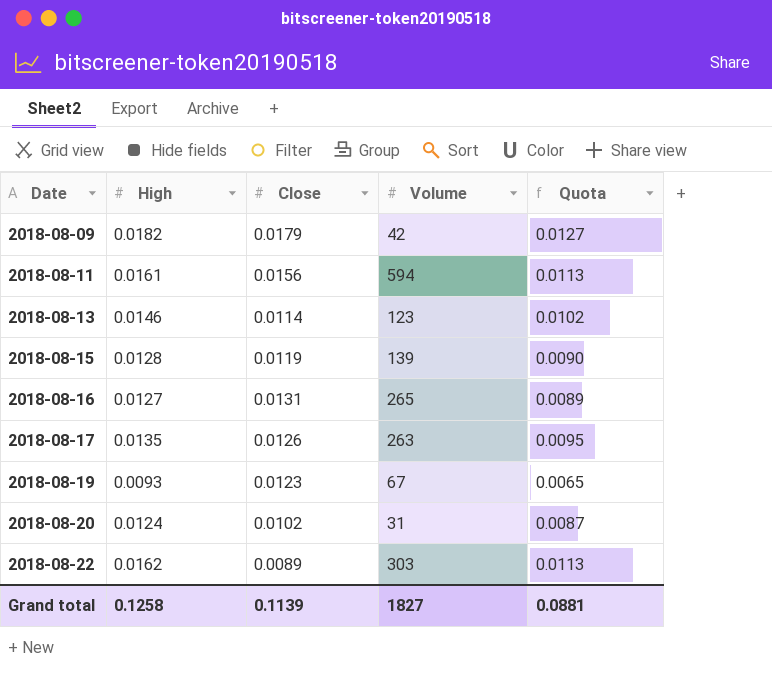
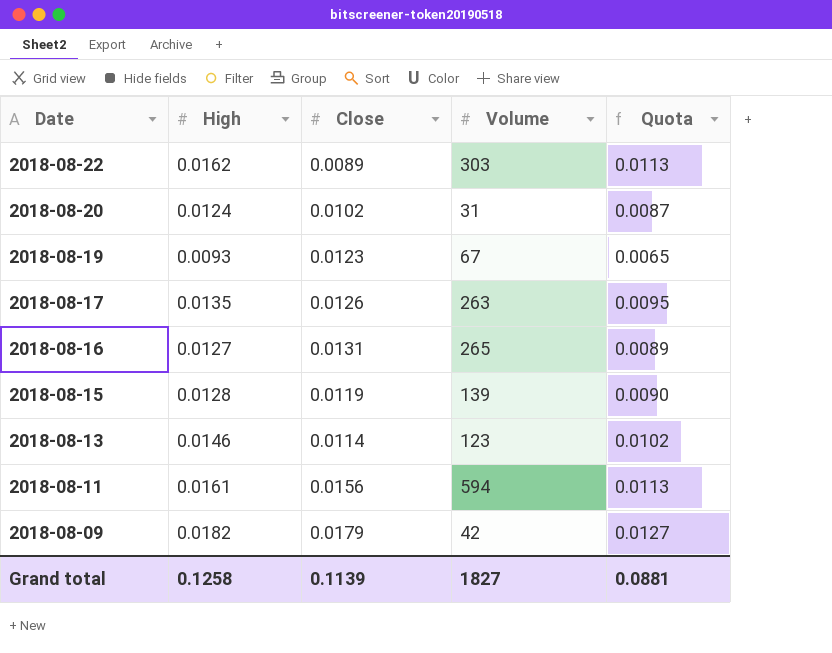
row order: Date ascending -> Date descending

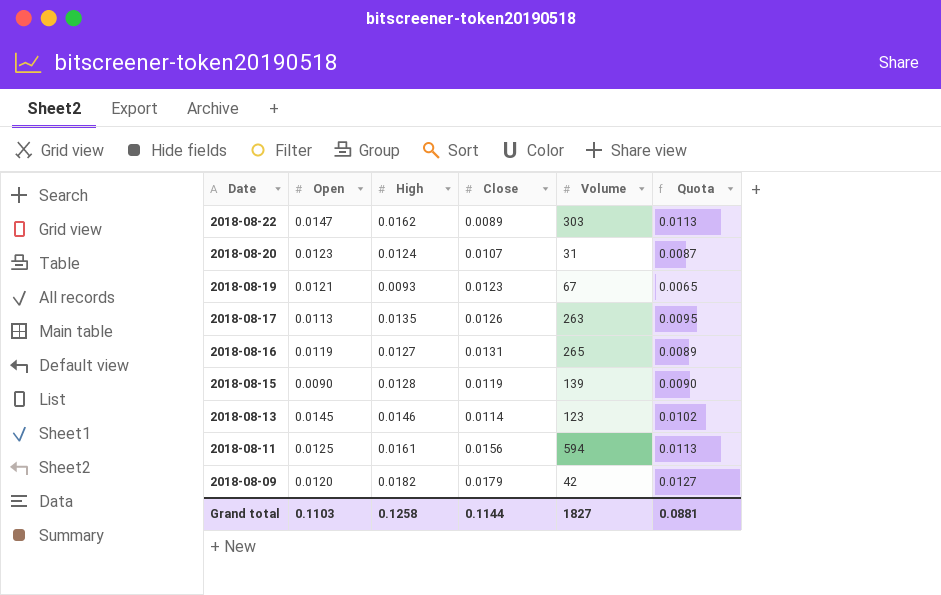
column Open | position: none -> 2
2018-08-20 | Close: 0.0102 -> 0.0107
Grand total | Close: 0.1139 -> 0.1144

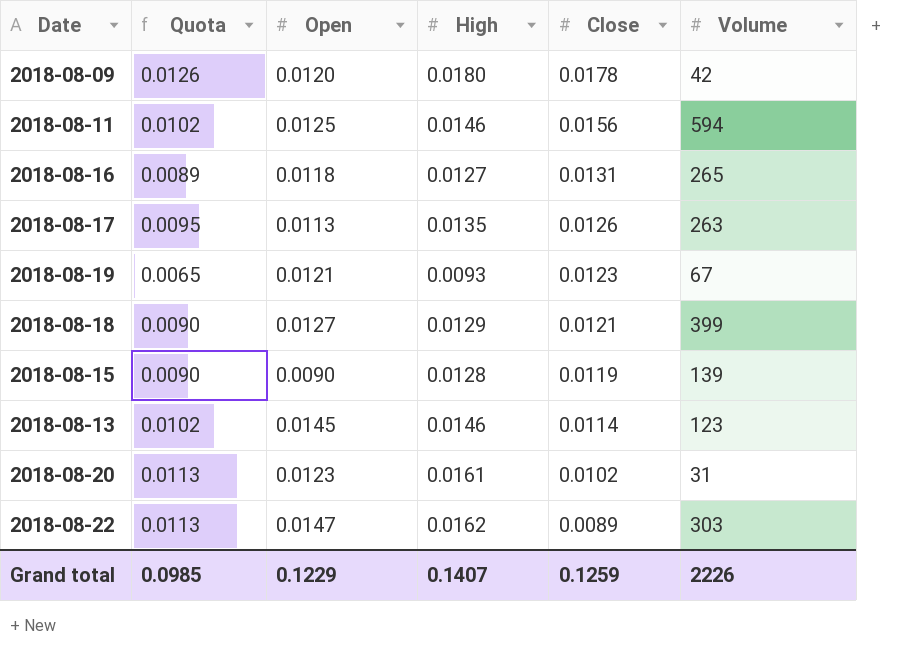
row order: Date descending -> Close descending
column Quota | position: 6 -> 2
2018-08-09 | Quota: 0.0127 -> 0.0126
2018-08-09 | High: 0.0182 -> 0.0180
2018-08-09 | Close: 0.0179 -> 0.0178
2018-08-11 | Quota: 0.0113 -> 0.0102
2018-08-11 | High: 0.0161 -> 0.0146
2018-08-16 | Open: 0.0119 -> 0.0118
row 2018-08-18: none -> 0.0090 | 0.0127 | 0.0129 | 0.0121 | 399
2018-08-20 | Quota: 0.0087 -> 0.0113
2018-08-20 | High: 0.0124 -> 0.0161
2018-08-20 | Close: 0.0107 -> 0.0102
Grand total | Quota: 0.0881 -> 0.0985
Grand total | Open: 0.1103 -> 0.1229
Grand total | High: 0.1258 -> 0.1407
Grand total | Close: 0.1144 -> 0.1259
Grand total | Volume: 1827 -> 2226

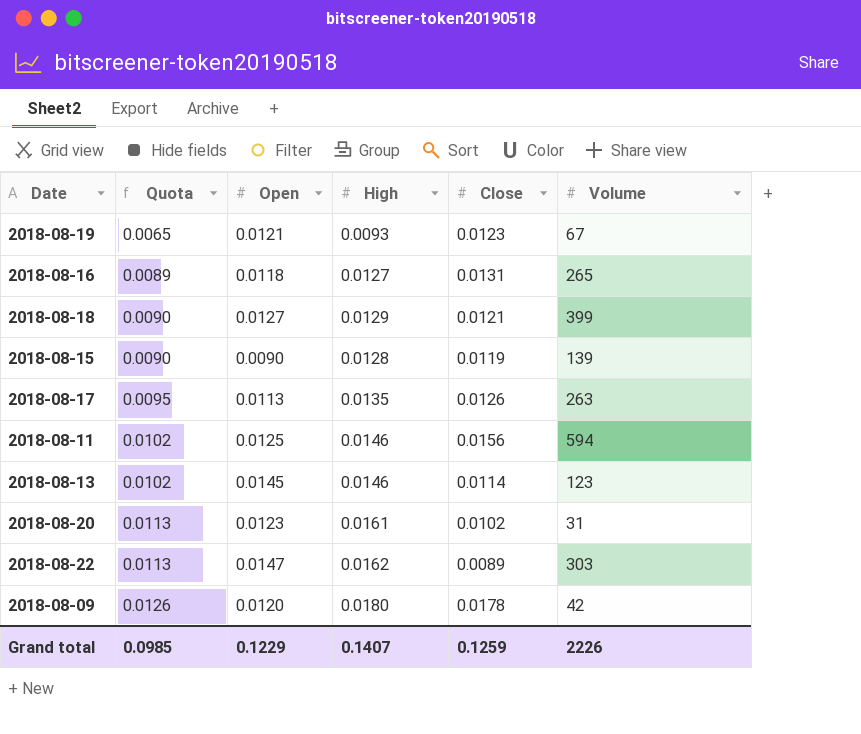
row order: Close descending -> Quota ascending

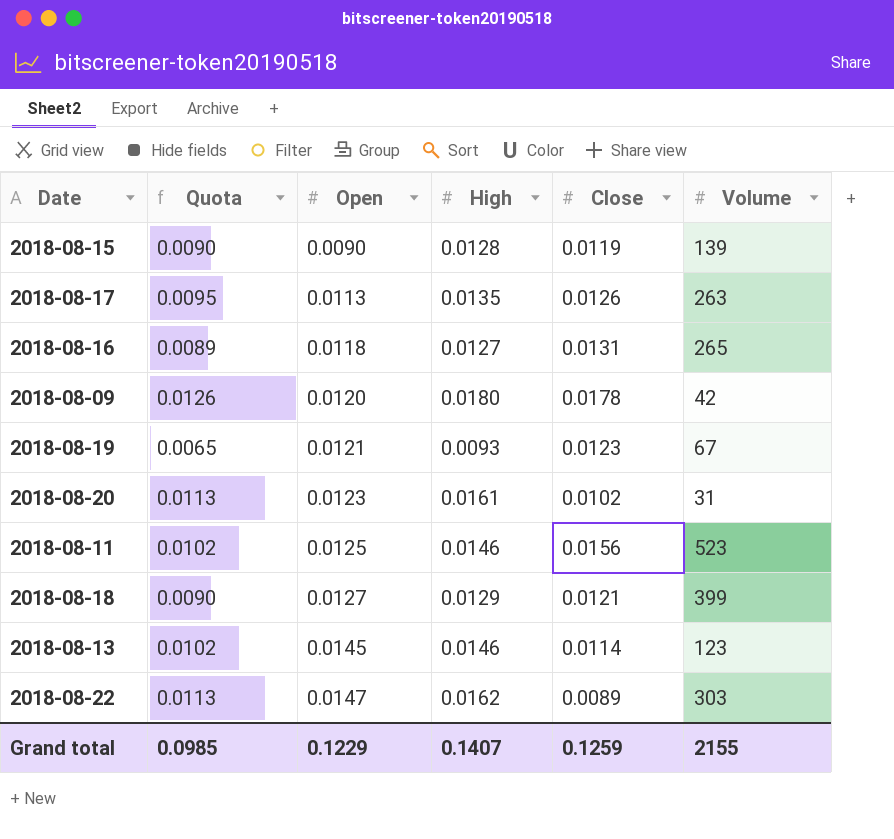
row order: Quota ascending -> Open ascending
2018-08-11 | Volume: 594 -> 523
Grand total | Volume: 2226 -> 2155

